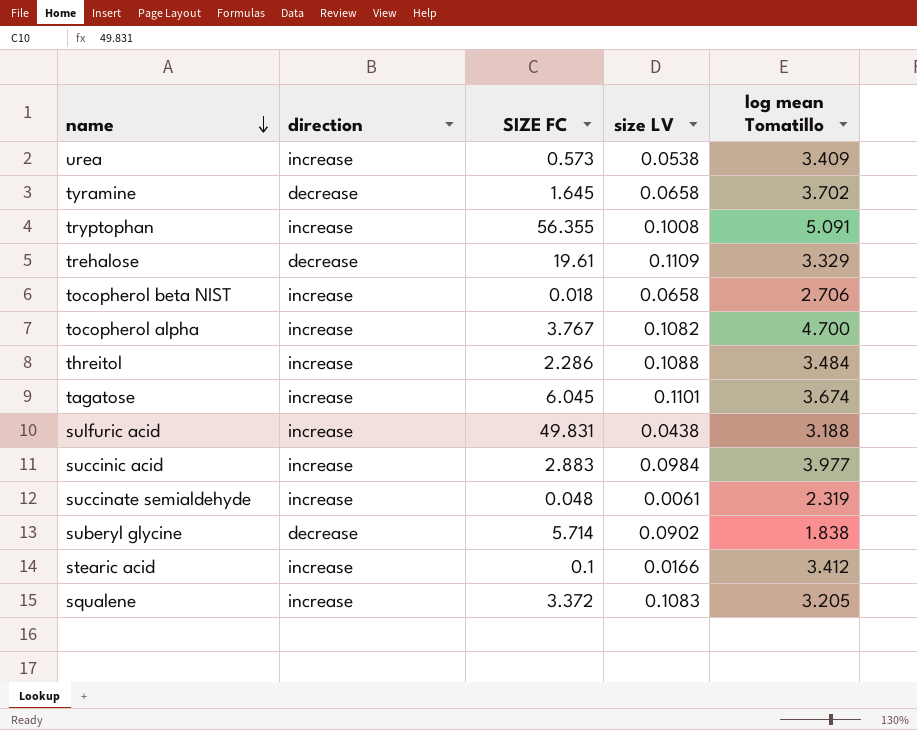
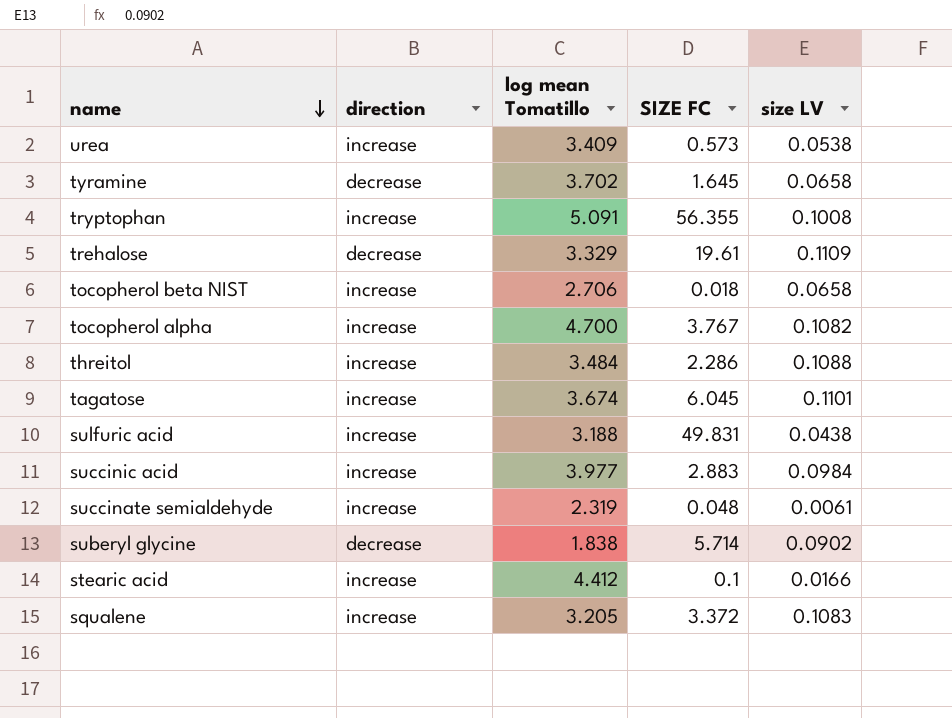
column log mean Tomatillo | position: 5 -> 3
stearic acid | log mean Tomatillo: 3.412 -> 4.412

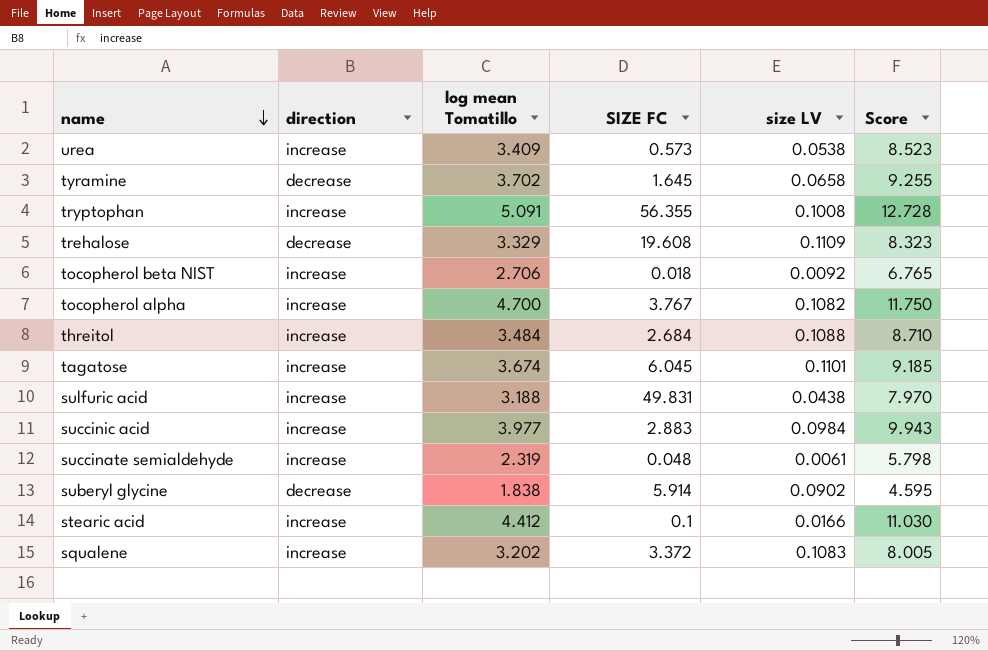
column Score | formula: none -> [log mean Tomatillo] * 2.5
trehalose | SIZE FC: 19.61 -> 19.608
tocopherol beta NIST | size LV: 0.0658 -> 0.0092
threitol | SIZE FC: 2.286 -> 2.684
suberyl glycine | SIZE FC: 5.714 -> 5.914
squalene | log mean Tomatillo: 3.205 -> 3.202

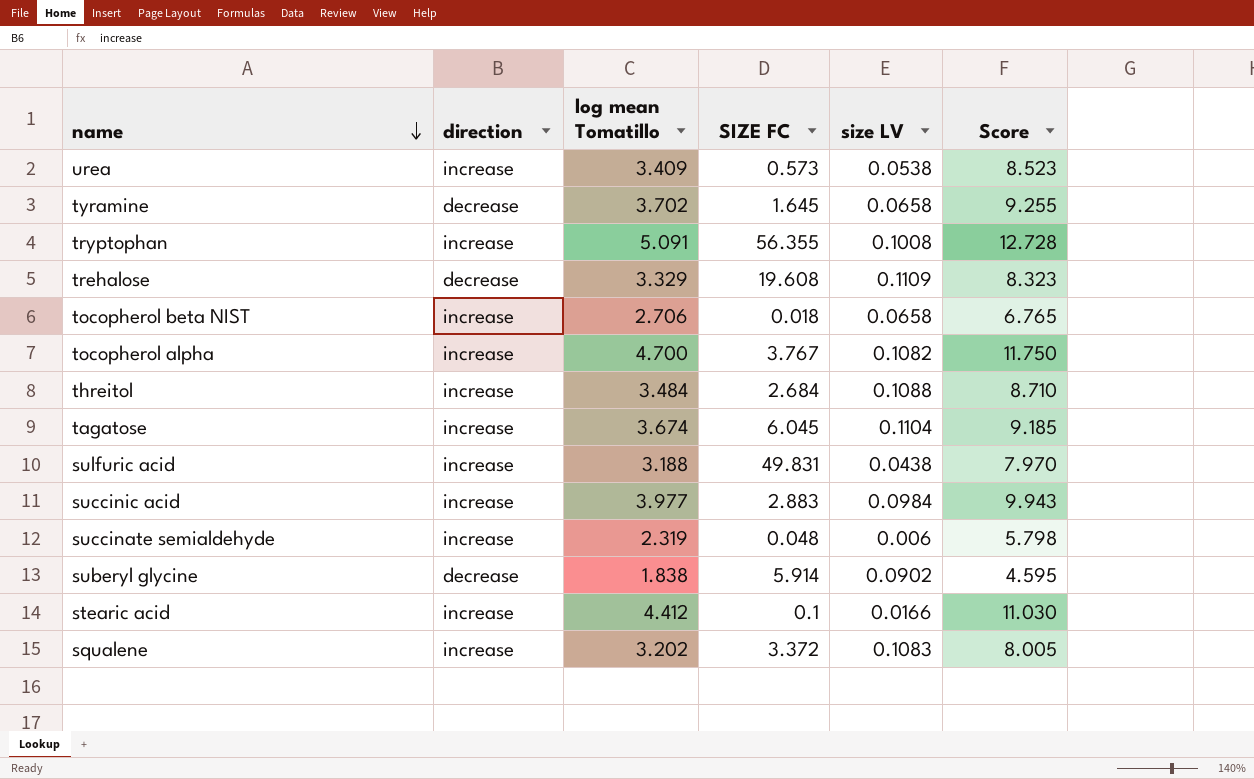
tocopherol beta NIST | size LV: 0.0092 -> 0.0658
tagatose | size LV: 0.1101 -> 0.1104
succinate semialdehyde | size LV: 0.0061 -> 0.006

